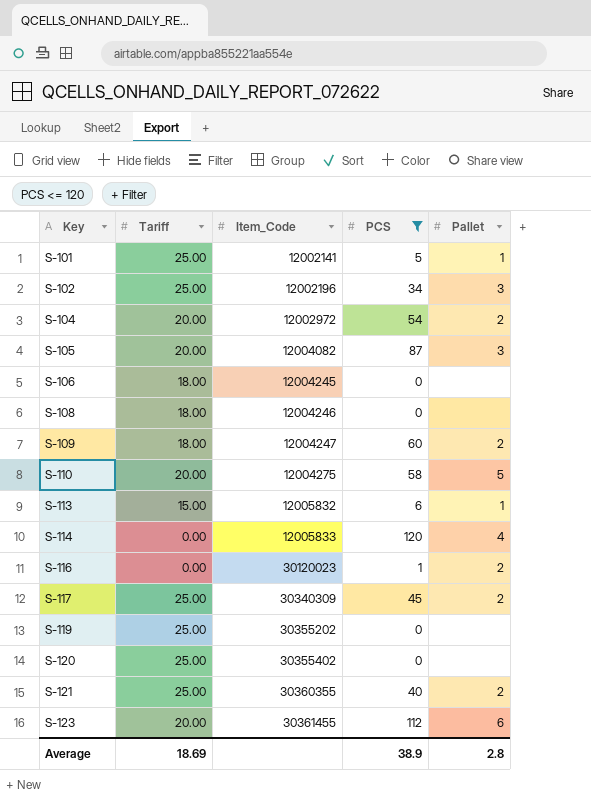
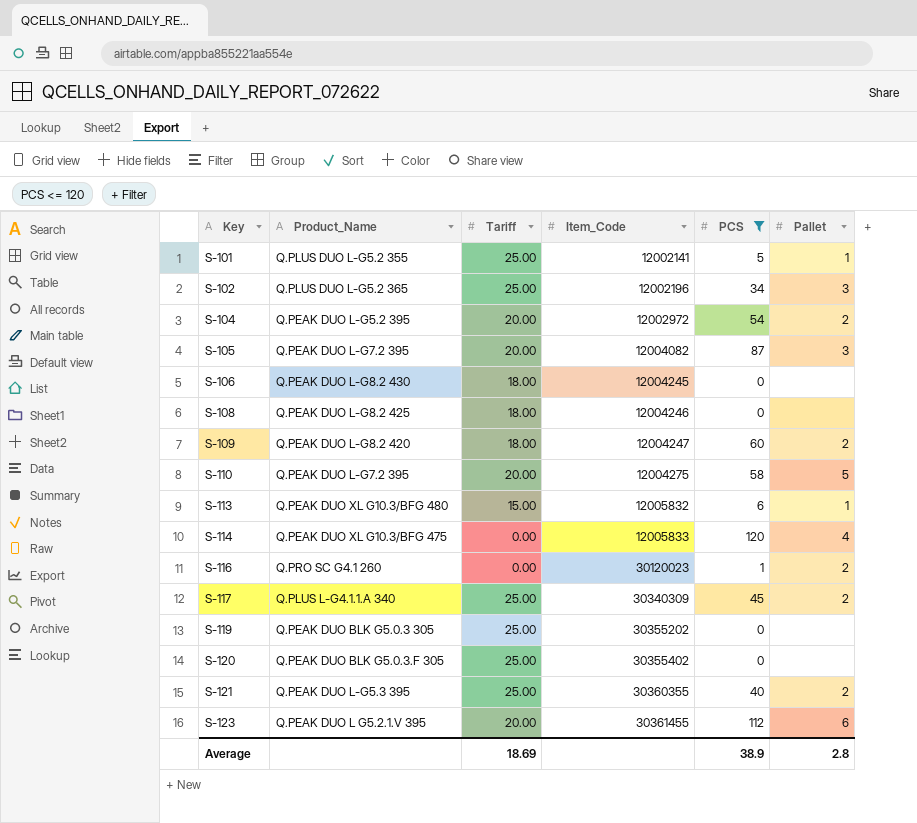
column Product_Name | position: none -> 2

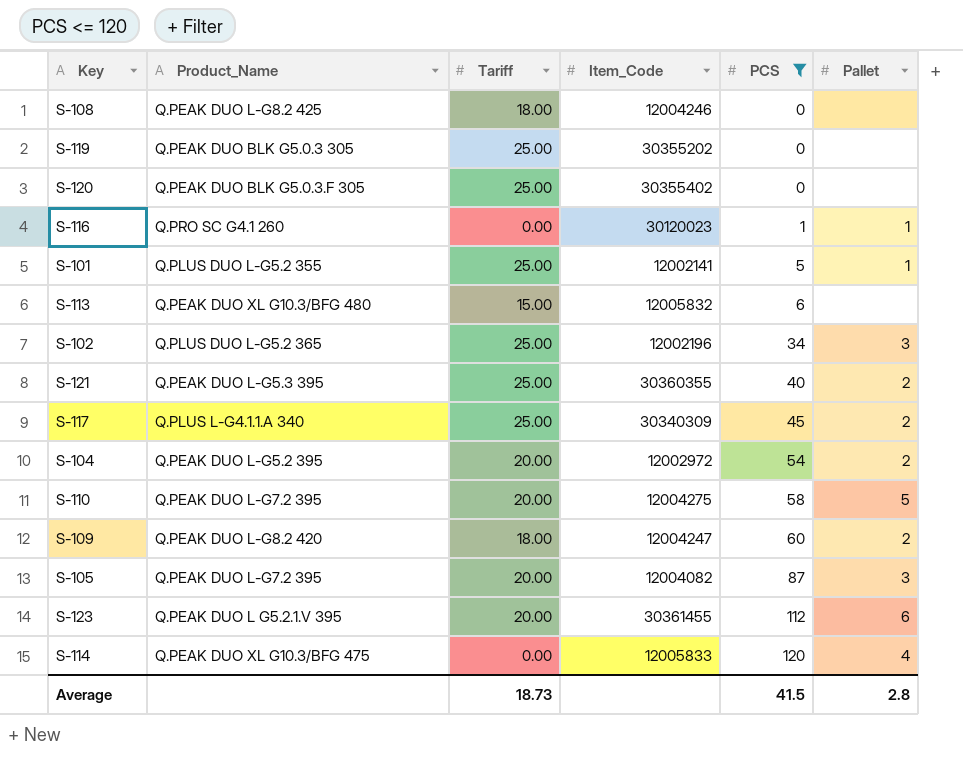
row order: Key ascending -> PCS ascending
row S-106: Q.PEAK DUO L-G8.2 430 | 18.00 | 12004245 | 0 | none -> none
S-116 | Pallet: 2 -> 1
S-113 | Pallet: 1 -> none
Average | Tariff: 18.69 -> 18.73
Average | PCS: 38.9 -> 41.5

